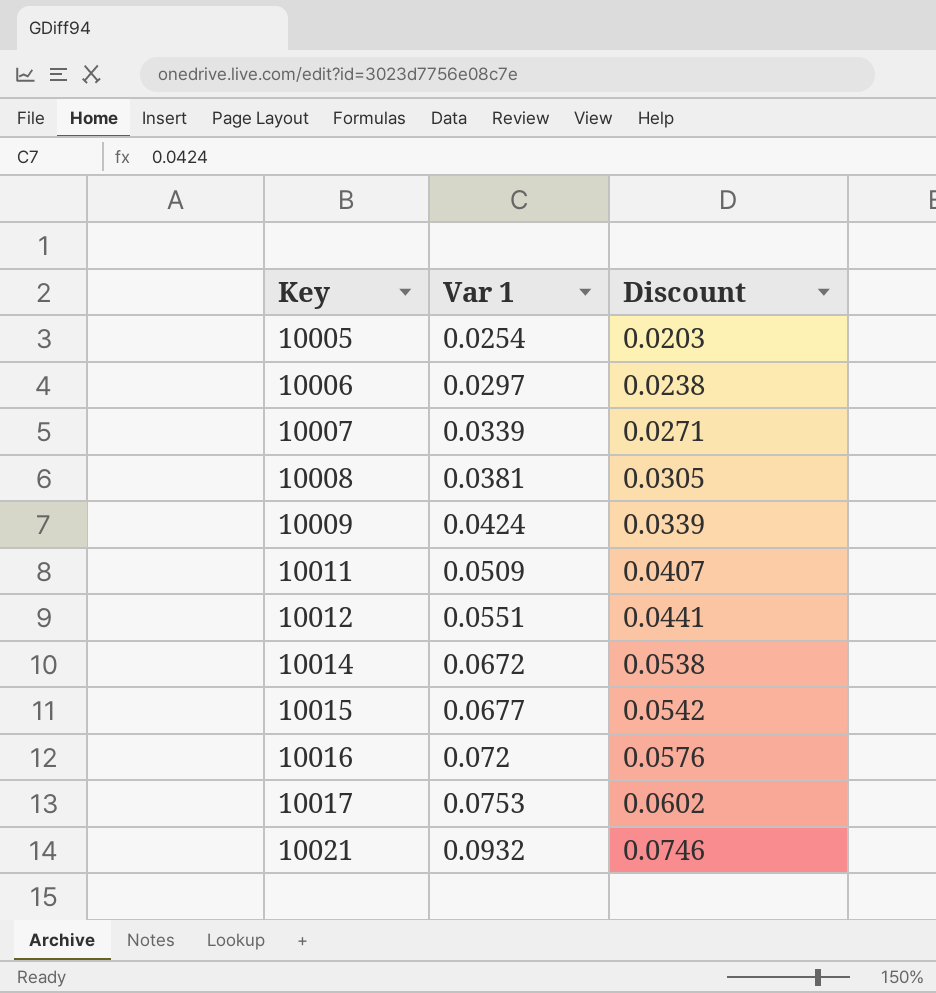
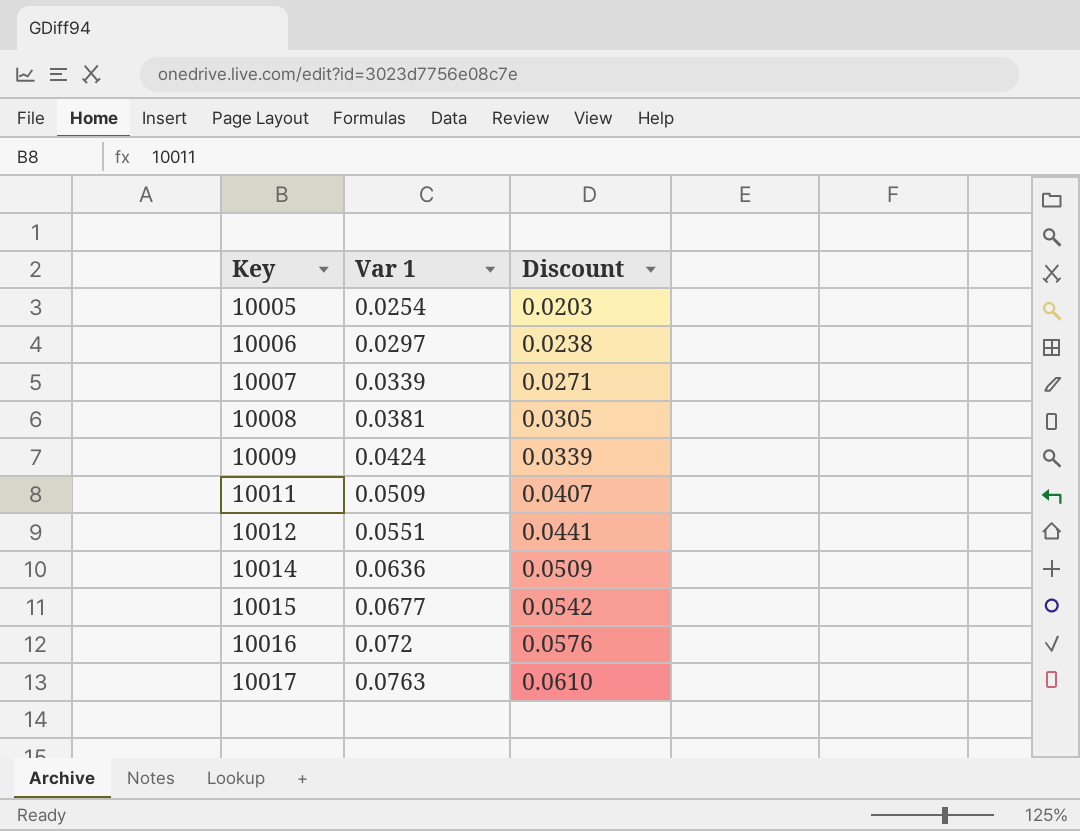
row 10021: 0.0932 | 0.0746 -> none
10014 | Var 1: 0.0672 -> 0.0636
10014 | Discount: 0.0538 -> 0.0509
10017 | Var 1: 0.0753 -> 0.0763
10017 | Discount: 0.0602 -> 0.0610

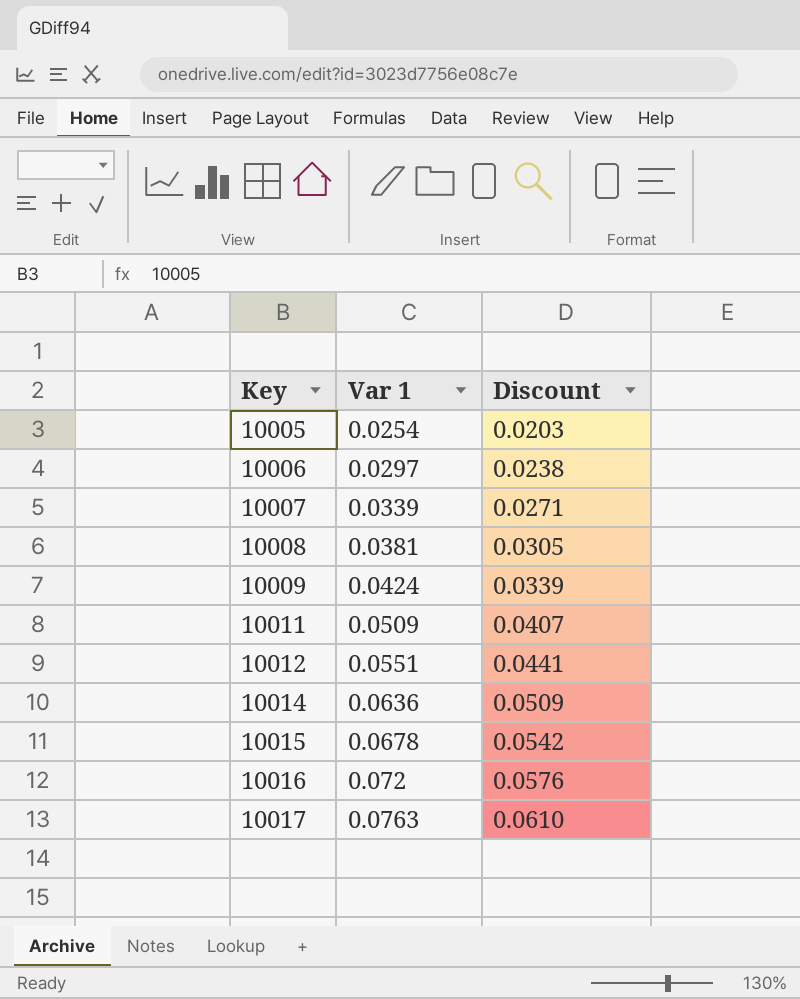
10015 | Var 1: 0.0677 -> 0.0678

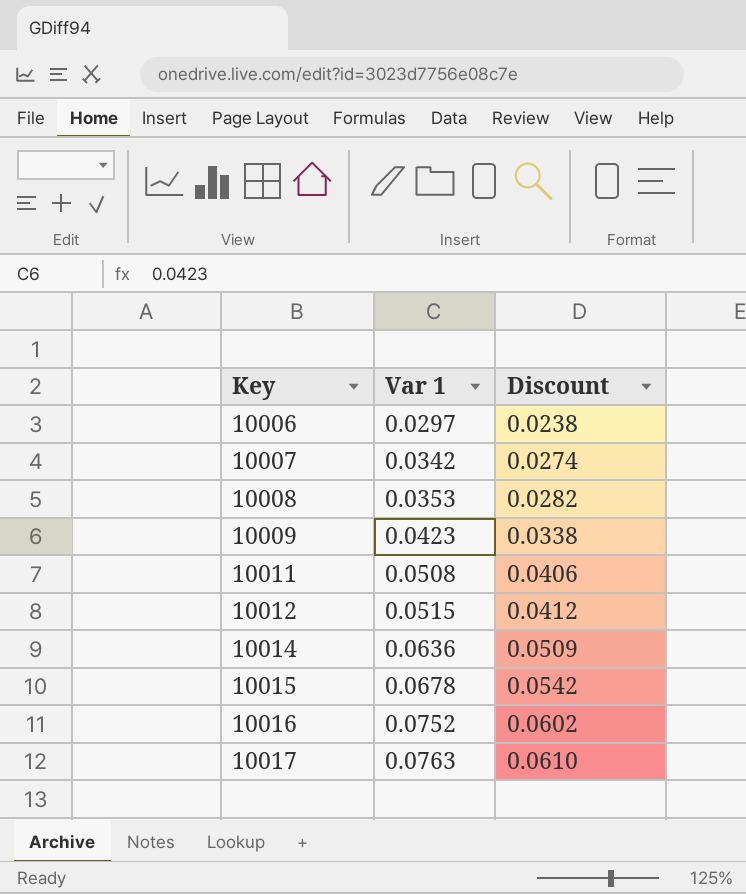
row 10005: 0.0254 | 0.0203 -> none
10007 | Var 1: 0.0339 -> 0.0342
10007 | Discount: 0.0271 -> 0.0274
10008 | Var 1: 0.0381 -> 0.0353
10008 | Discount: 0.0305 -> 0.0282
10009 | Var 1: 0.0424 -> 0.0423
10009 | Discount: 0.0339 -> 0.0338
10011 | Var 1: 0.0509 -> 0.0508
10011 | Discount: 0.0407 -> 0.0406
10012 | Var 1: 0.0551 -> 0.0515
10012 | Discount: 0.0441 -> 0.0412
10016 | Var 1: 0.072 -> 0.0752
10016 | Discount: 0.0576 -> 0.0602

